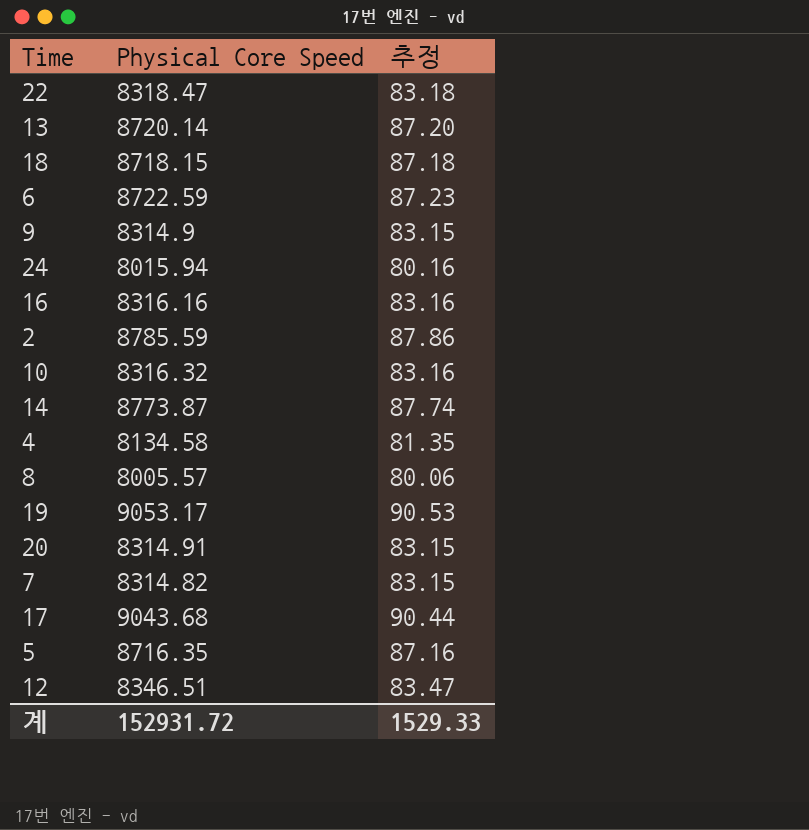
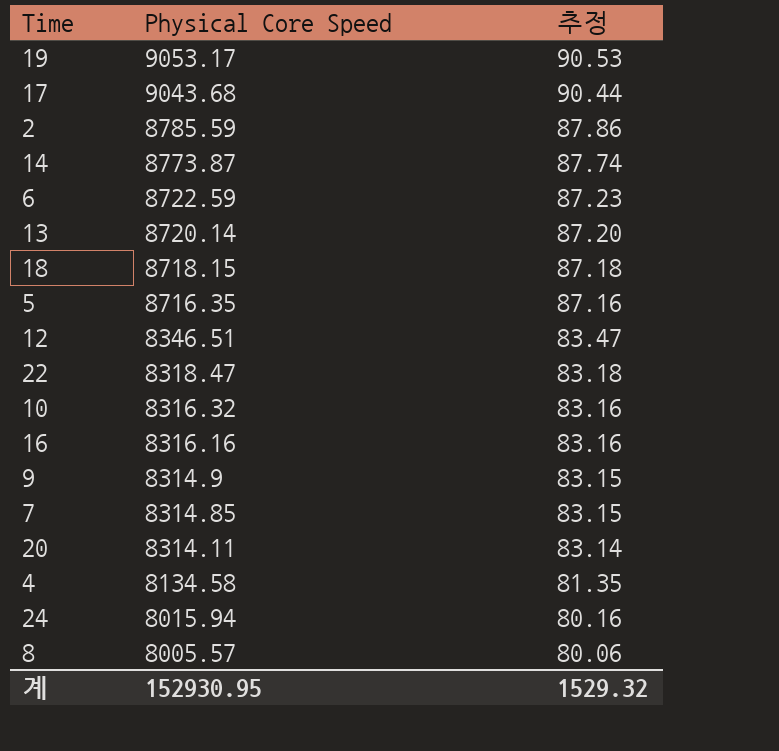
row order: none -> Physical Core Speed descending
7 | Physical Core Speed: 8314.82 -> 8314.85
20 | Physical Core Speed: 8314.91 -> 8314.11
20 | 추정: 83.15 -> 83.14
계 | Physical Core Speed: 152931.72 -> 152930.95
계 | 추정: 1529.33 -> 1529.32

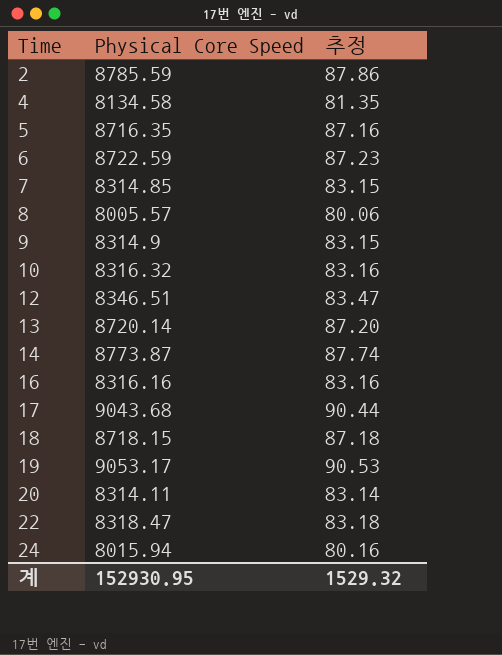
row order: Physical Core Speed descending -> Time ascending

